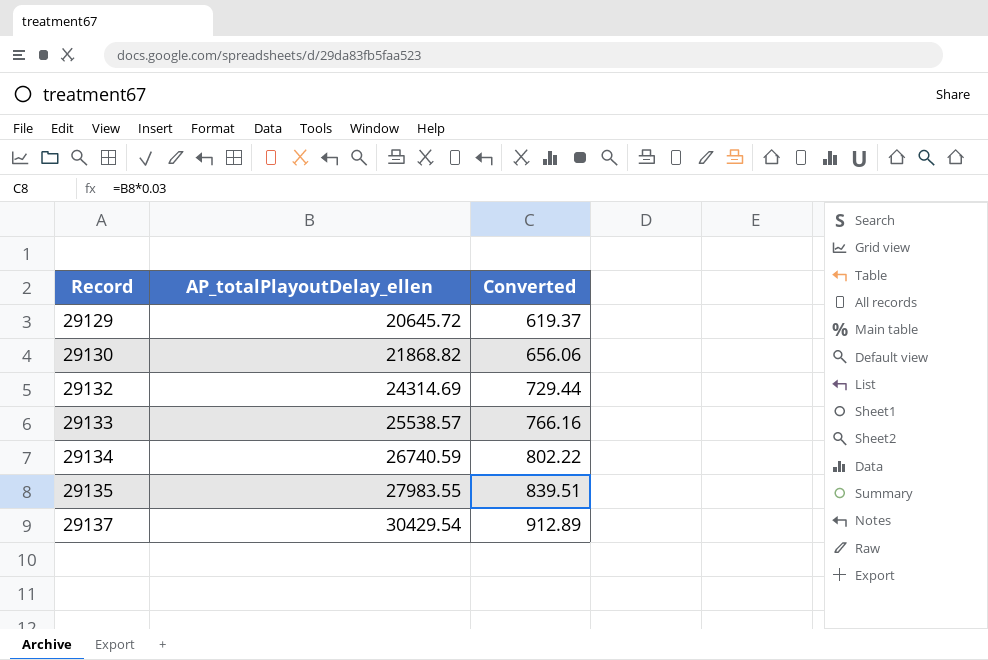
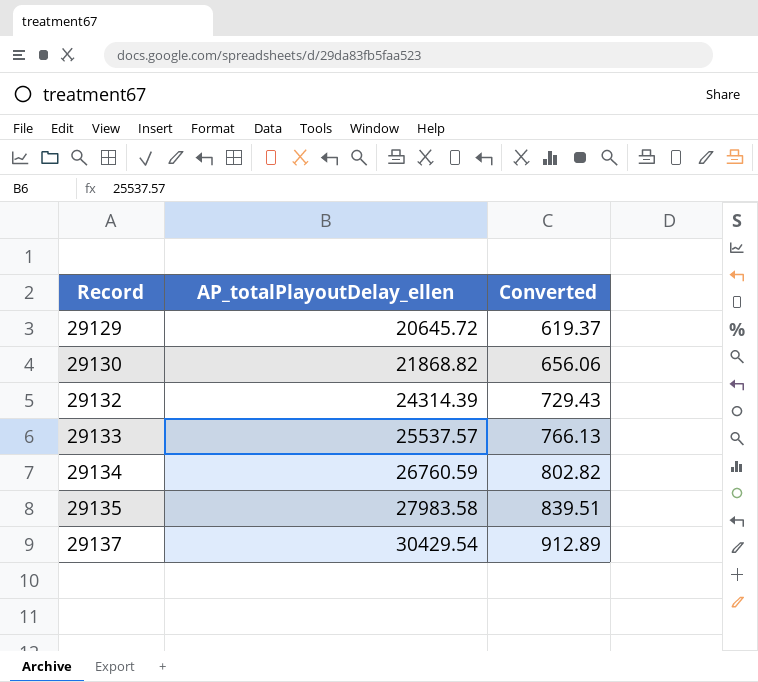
29132 | AP_totalPlayoutDelay_ellen: 24314.69 -> 24314.39
29132 | Converted: 729.44 -> 729.43
29133 | AP_totalPlayoutDelay_ellen: 25538.57 -> 25537.57
29133 | Converted: 766.16 -> 766.13
29134 | AP_totalPlayoutDelay_ellen: 26740.59 -> 26760.59
29134 | Converted: 802.22 -> 802.82
29135 | AP_totalPlayoutDelay_ellen: 27983.55 -> 27983.58

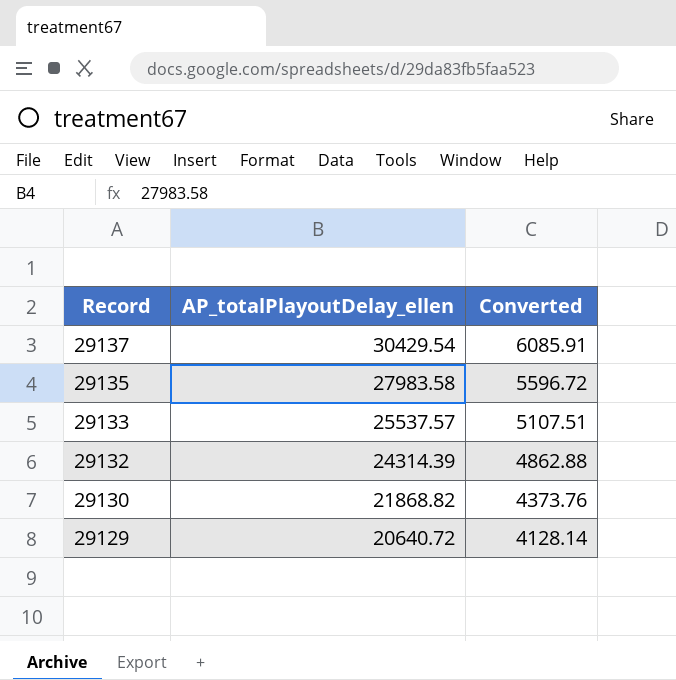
row order: Record ascending -> Record descending
column Converted | formula: [AP_totalPlayoutDelay_ellen] * 0.03 -> [AP_totalPlayoutDelay_ellen] * 0.2
row 29134: 26760.59 | 802.82 -> none
29129 | AP_totalPlayoutDelay_ellen: 20645.72 -> 20640.72

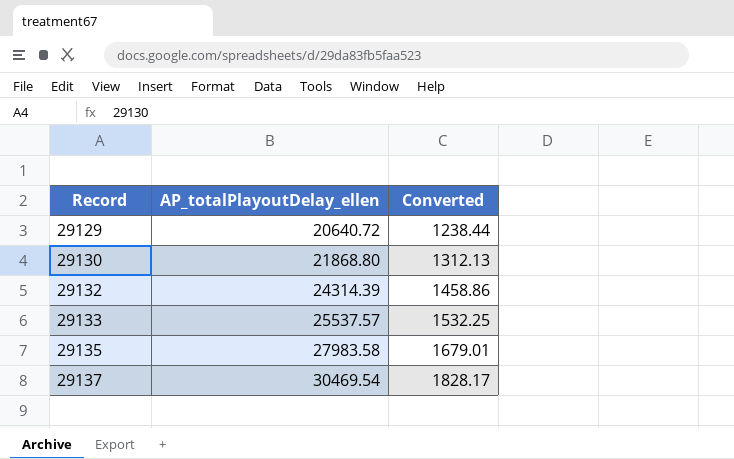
row order: Record descending -> Record ascending
column Converted | formula: [AP_totalPlayoutDelay_ellen] * 0.2 -> [AP_totalPlayoutDelay_ellen] * 0.06
29130 | AP_totalPlayoutDelay_ellen: 21868.82 -> 21868.80
29137 | AP_totalPlayoutDelay_ellen: 30429.54 -> 30469.54

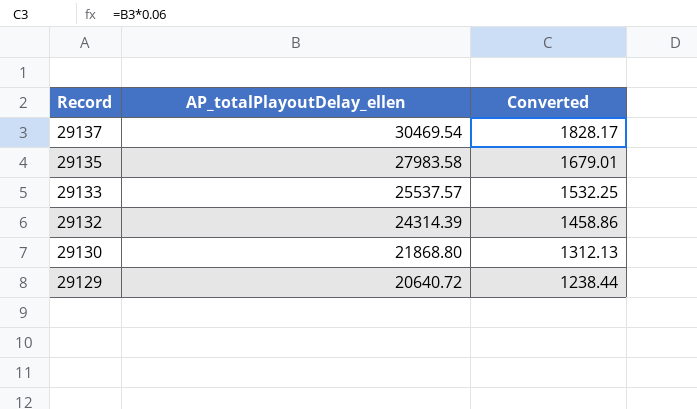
row order: Record ascending -> Record descending

